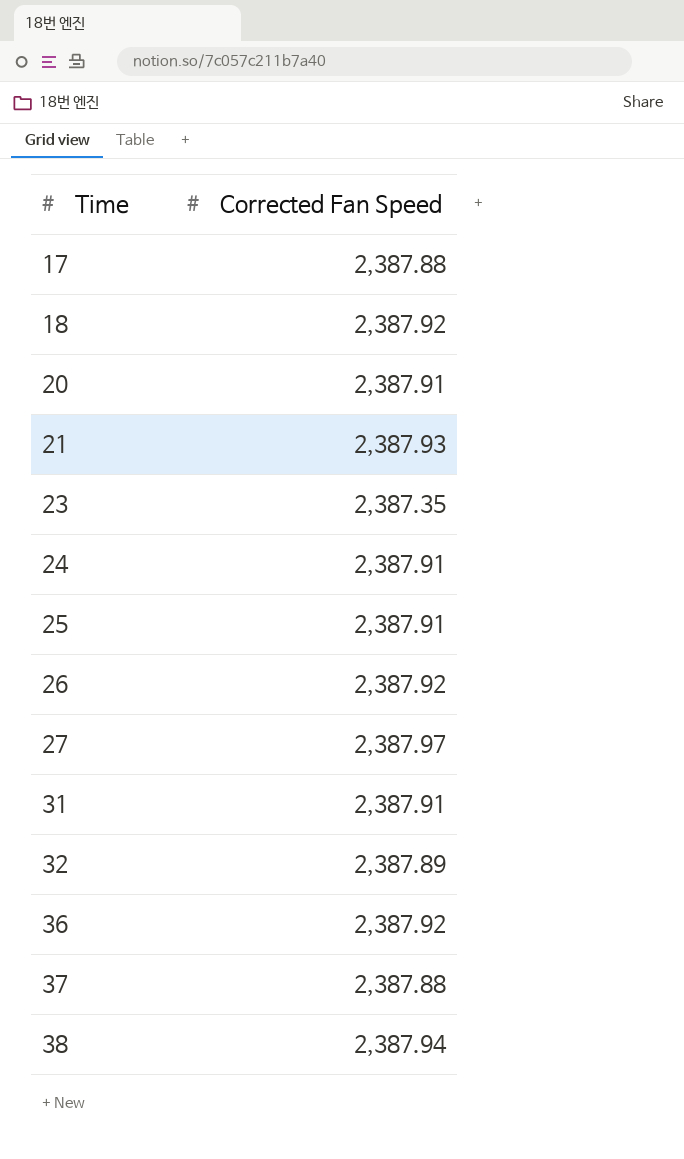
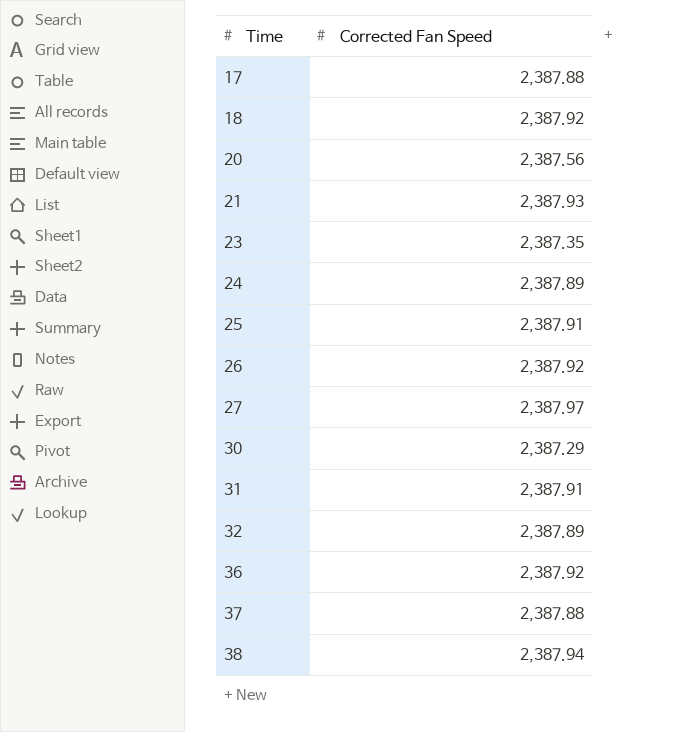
20 | Corrected Fan Speed: 2,387.91 -> 2,387.56
24 | Corrected Fan Speed: 2,387.91 -> 2,387.89
row 30: none -> 2,387.29

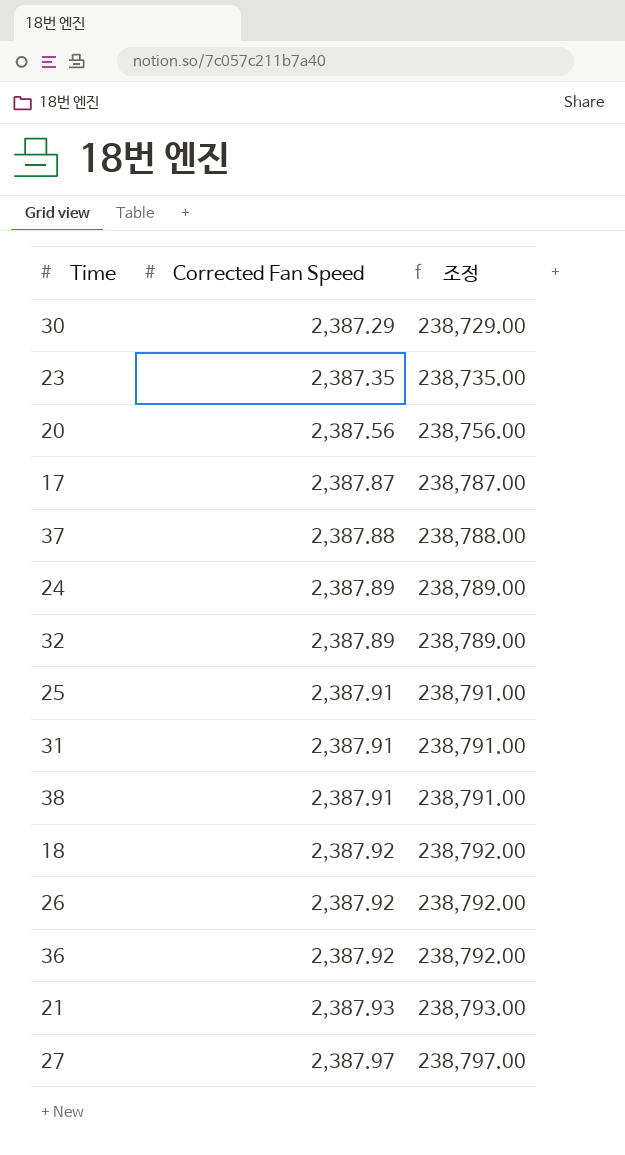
row order: Time ascending -> Corrected Fan Speed ascending
column 조정 | formula: none -> [Corrected Fan Speed] * 100
17 | Corrected Fan Speed: 2,387.88 -> 2,387.87
38 | Corrected Fan Speed: 2,387.94 -> 2,387.91

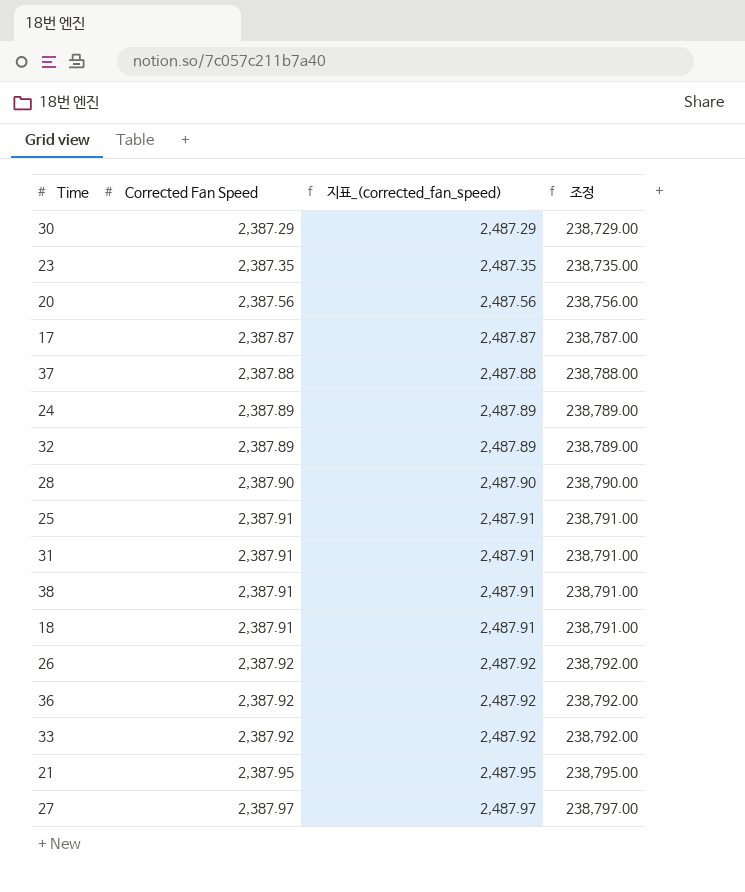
column 지표_(corrected_fan_speed) | formula: none -> [Corrected Fan Speed] + 100
row 28: none -> 2,387.90 | 2,487.90 | 238,790.00
18 | Corrected Fan Speed: 2,387.92 -> 2,387.91
18 | 조정: 238,792.00 -> 238,791.00
row 33: none -> 2,387.92 | 2,487.92 | 238,792.00
21 | Corrected Fan Speed: 2,387.93 -> 2,387.95
21 | 조정: 238,793.00 -> 238,795.00

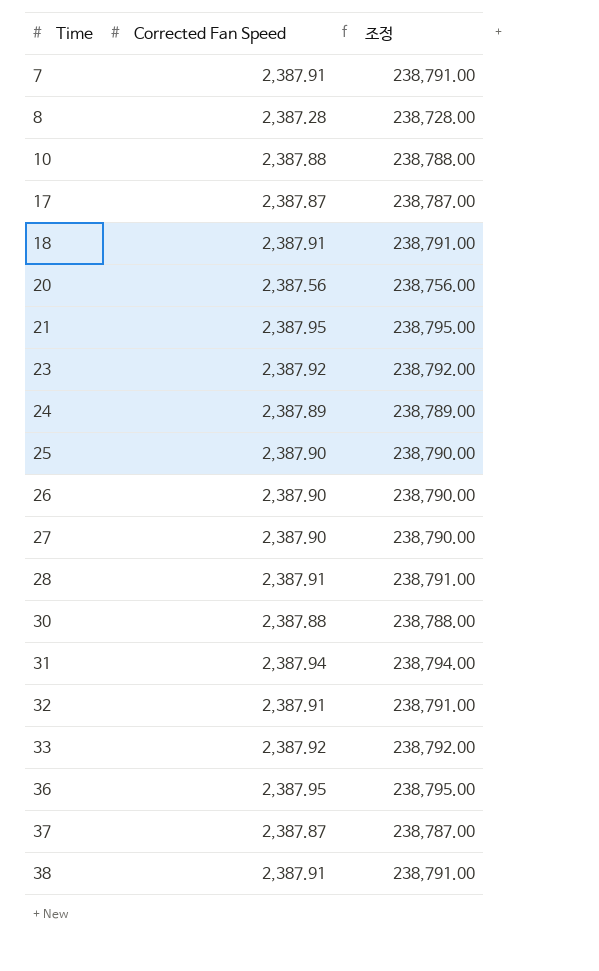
row order: Corrected Fan Speed ascending -> Time ascending
column 지표_(corrected_fan_speed) | formula: [Corrected Fan Speed] + 100 -> none
row 7: none -> 2,387.91 | 238,791.00
row 8: none -> 2,387.28 | 238,728.00
row 10: none -> 2,387.88 | 238,788.00
23 | Corrected Fan Speed: 2,387.35 -> 2,387.92
23 | 조정: 238,735.00 -> 238,792.00
25 | Corrected Fan Speed: 2,387.91 -> 2,387.90
25 | 조정: 238,791.00 -> 238,790.00
26 | Corrected Fan Speed: 2,387.92 -> 2,387.90
26 | 조정: 238,792.00 -> 238,790.00
27 | Corrected Fan Speed: 2,387.97 -> 2,387.90
27 | 조정: 238,797.00 -> 238,790.00
28 | Corrected Fan Speed: 2,387.90 -> 2,387.91
28 | 조정: 238,790.00 -> 238,791.00
30 | Corrected Fan Speed: 2,387.29 -> 2,387.88
30 | 조정: 238,729.00 -> 238,788.00
31 | Corrected Fan Speed: 2,387.91 -> 2,387.94
31 | 조정: 238,791.00 -> 238,794.00
32 | Corrected Fan Speed: 2,387.89 -> 2,387.91
32 | 조정: 238,789.00 -> 238,791.00
36 | Corrected Fan Speed: 2,387.92 -> 2,387.95
36 | 조정: 238,792.00 -> 238,795.00
37 | Corrected Fan Speed: 2,387.88 -> 2,387.87
37 | 조정: 238,788.00 -> 238,787.00

